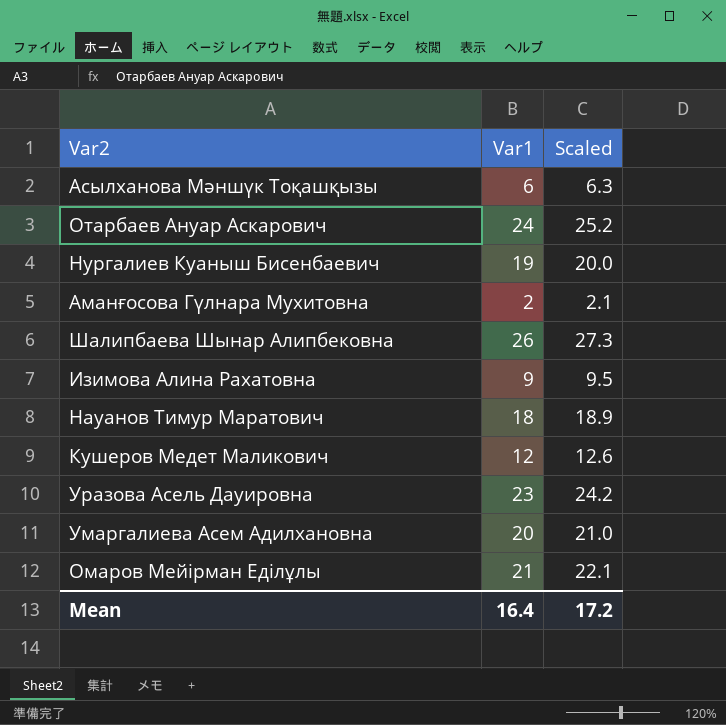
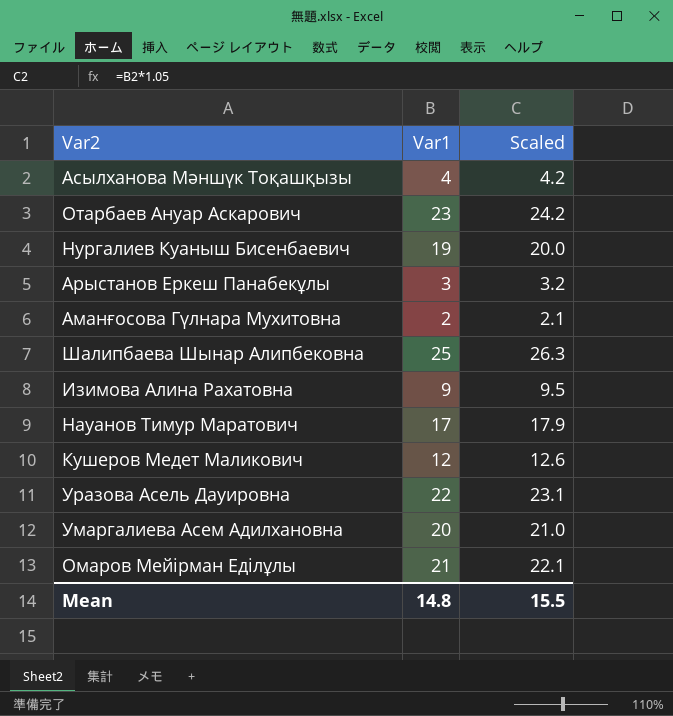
Асылханова Мәншүк Тоқашқызы | Var1: 6 -> 4
Асылханова Мәншүк Тоқашқызы | Scaled: 6.3 -> 4.2
Отарбаев Ануар Аскарович | Var1: 24 -> 23
Отарбаев Ануар Аскарович | Scaled: 25.2 -> 24.2
row Арыстанов Еркеш Панабекұлы: none -> 3 | 3.2
Шалипбаева Шынар Алипбековна | Var1: 26 -> 25
Шалипбаева Шынар Алипбековна | Scaled: 27.3 -> 26.3
Науанов Тимур Маратович | Var1: 18 -> 17
Науанов Тимур Маратович | Scaled: 18.9 -> 17.9
Уразова Асель Дауировна | Var1: 23 -> 22
Уразова Асель Дауировна | Scaled: 24.2 -> 23.1
Mean | Var1: 16.4 -> 14.8
Mean | Scaled: 17.2 -> 15.5

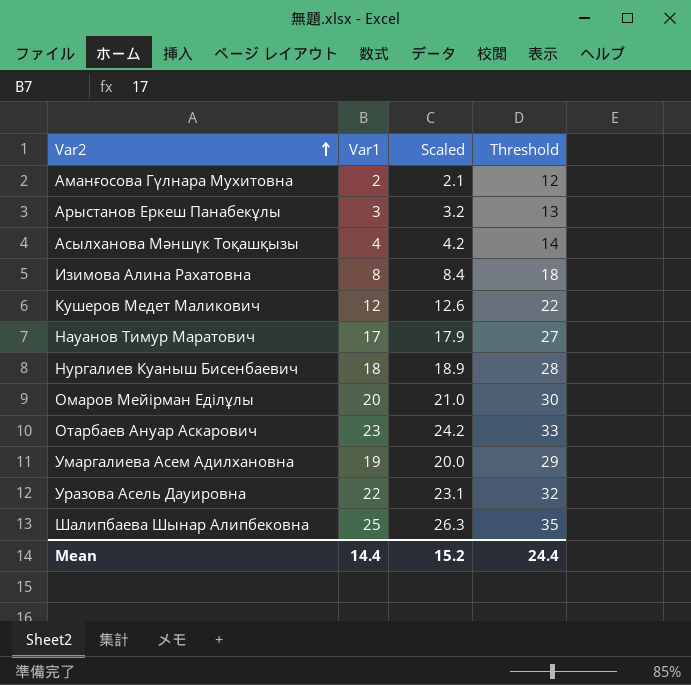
row order: none -> Var2 ascending
column Threshold | formula: none -> [Var1] + 10
Изимова Алина Рахатовна | Var1: 9 -> 8
Изимова Алина Рахатовна | Scaled: 9.5 -> 8.4
Нургалиев Куаныш Бисенбаевич | Var1: 19 -> 18
Нургалиев Куаныш Бисенбаевич | Scaled: 20.0 -> 18.9
Омаров Мейірман Еділұлы | Var1: 21 -> 20
Омаров Мейірман Еділұлы | Scaled: 22.1 -> 21.0
Умаргалиева Асем Адилхановна | Var1: 20 -> 19
Умаргалиева Асем Адилхановна | Scaled: 21.0 -> 20.0
Mean | Var1: 14.8 -> 14.4
Mean | Scaled: 15.5 -> 15.2

